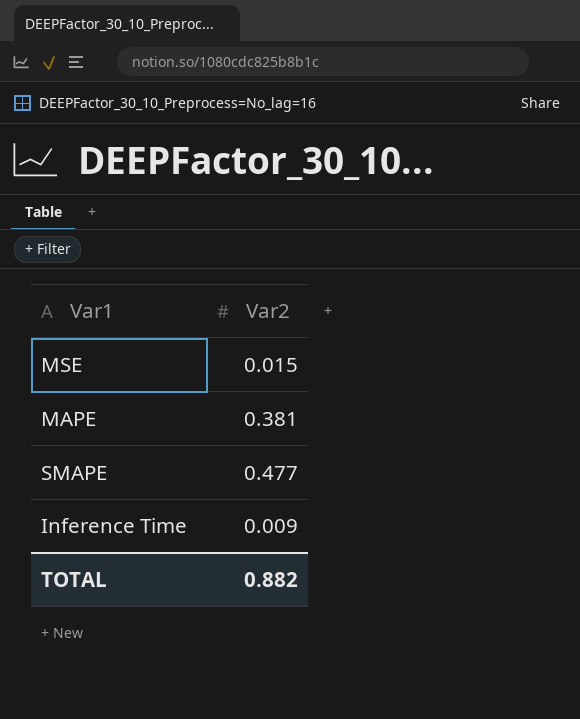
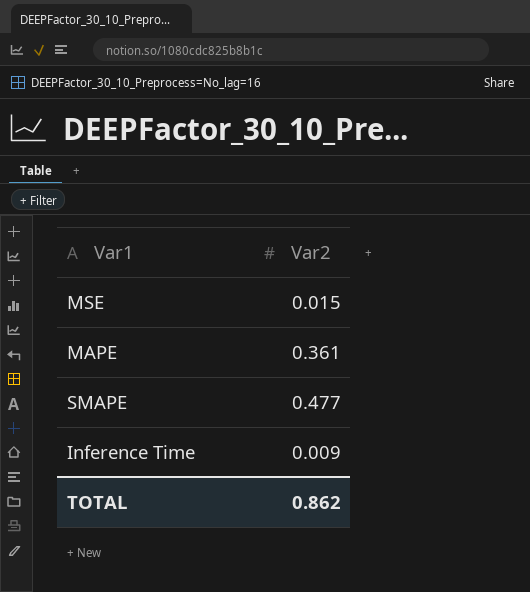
MAPE | Var2: 0.381 -> 0.361
TOTAL | Var2: 0.882 -> 0.862

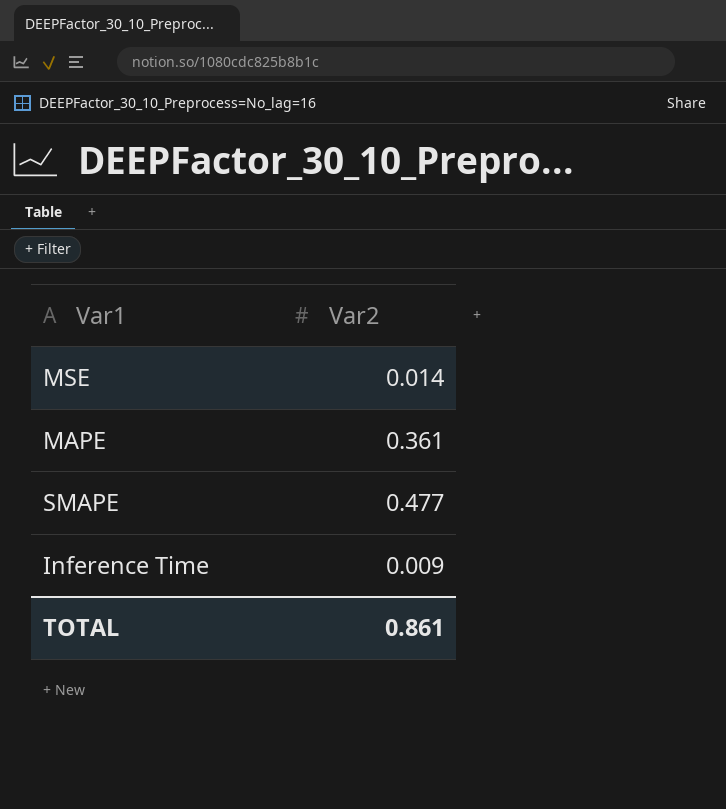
MSE | Var2: 0.015 -> 0.014
TOTAL | Var2: 0.862 -> 0.861

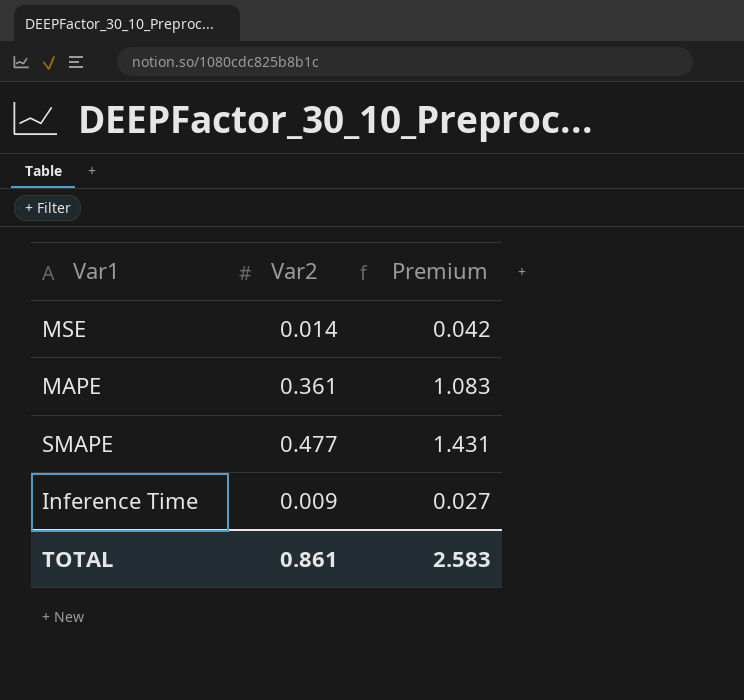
column Premium | formula: none -> [Var2] * 3

